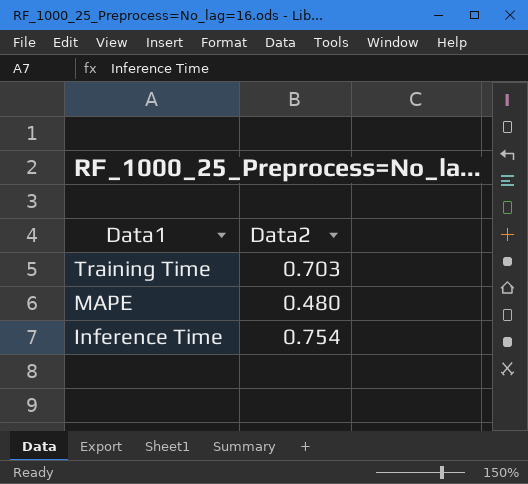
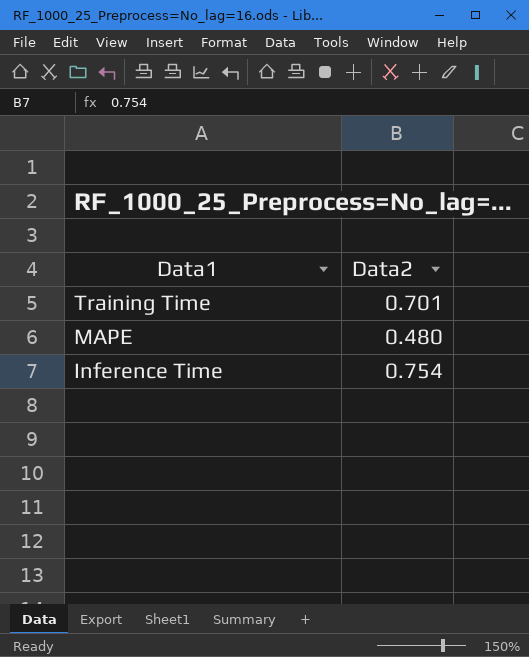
Training Time | Data2: 0.703 -> 0.701

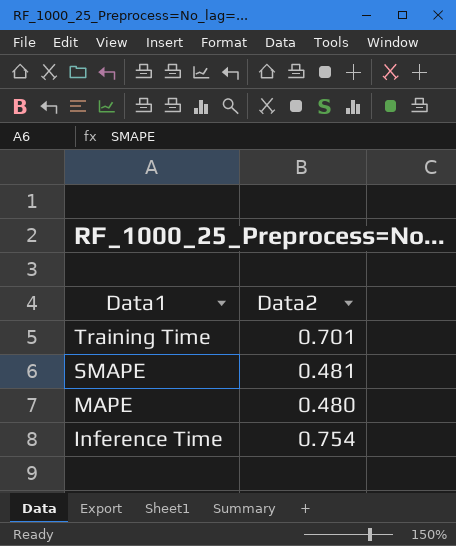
row SMAPE: none -> 0.481

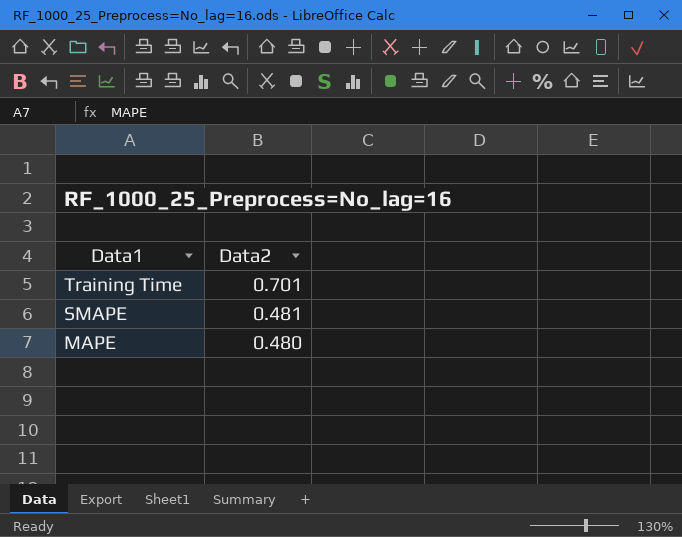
row Inference Time: 0.754 -> none

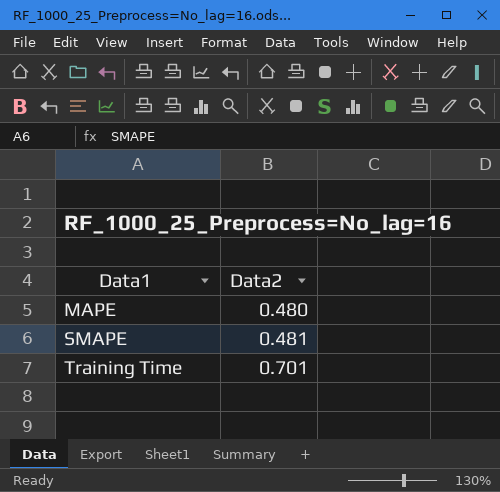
row order: Data1 descending -> Data1 ascending

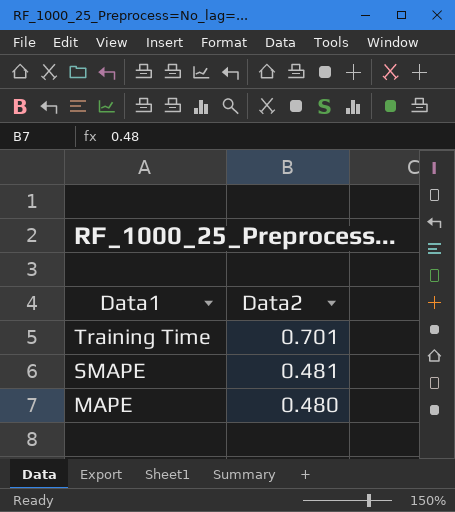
row order: Data1 ascending -> Data1 descending

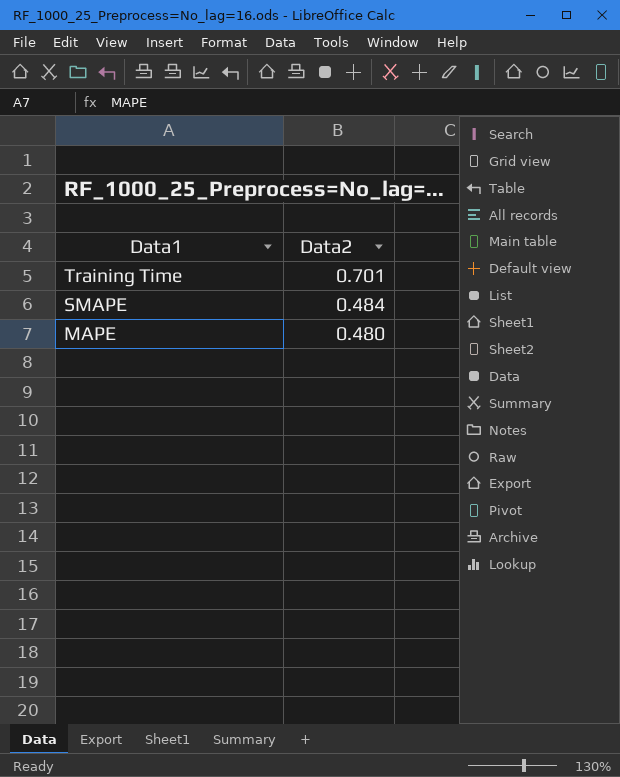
SMAPE | Data2: 0.481 -> 0.484

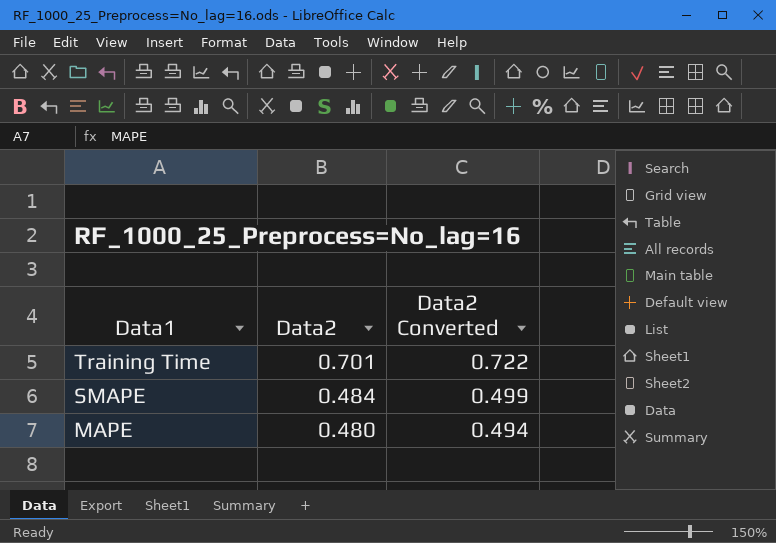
column Data2 Converted | formula: none -> [Data2] * 1.03

